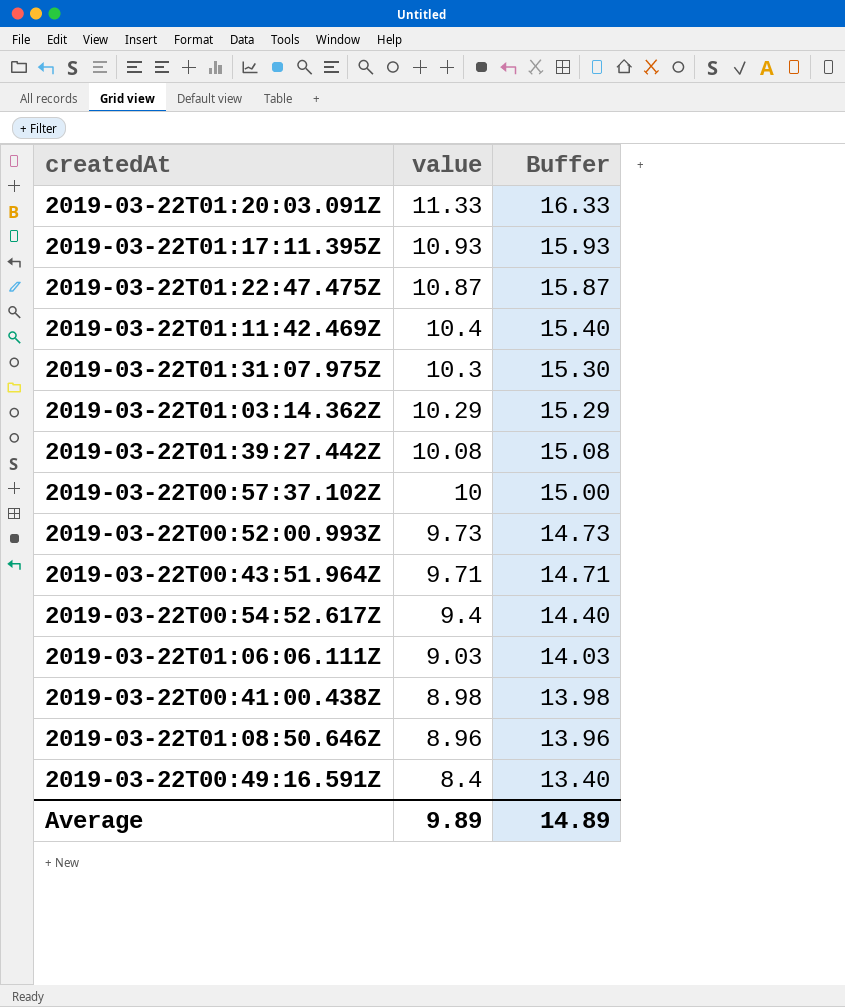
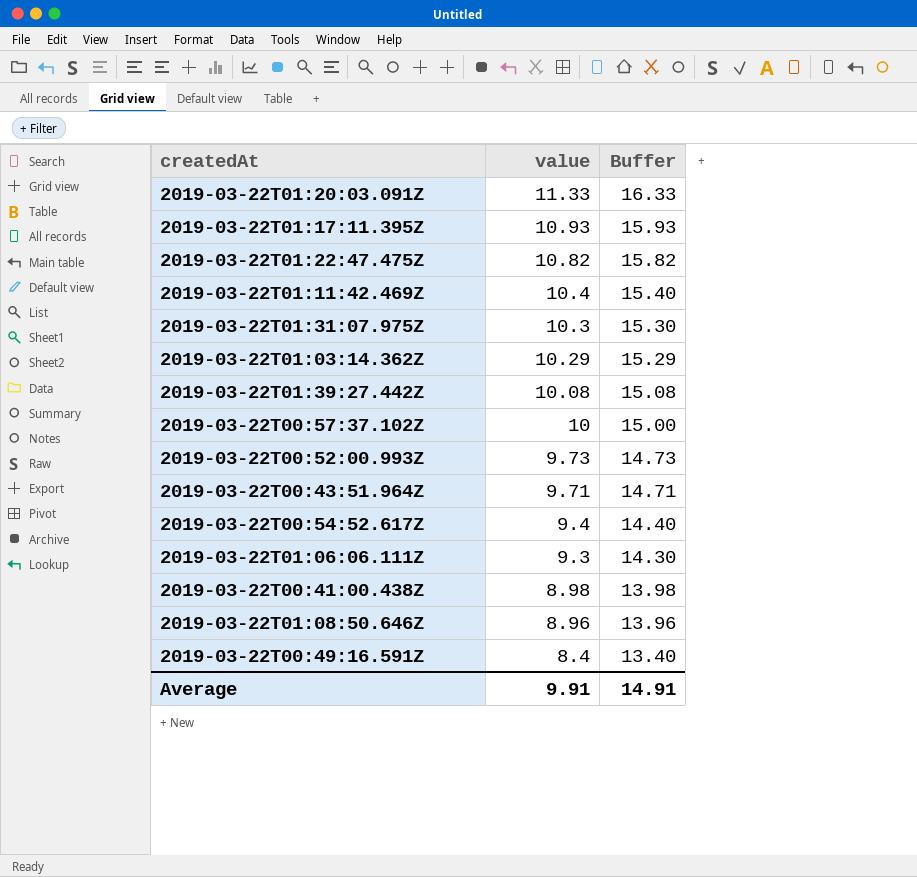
2019-03-22T01:22:47.475Z | value: 10.87 -> 10.82
2019-03-22T01:22:47.475Z | Buffer: 15.87 -> 15.82
2019-03-22T01:06:06.111Z | value: 9.03 -> 9.3
2019-03-22T01:06:06.111Z | Buffer: 14.03 -> 14.30
Average | value: 9.89 -> 9.91
Average | Buffer: 14.89 -> 14.91

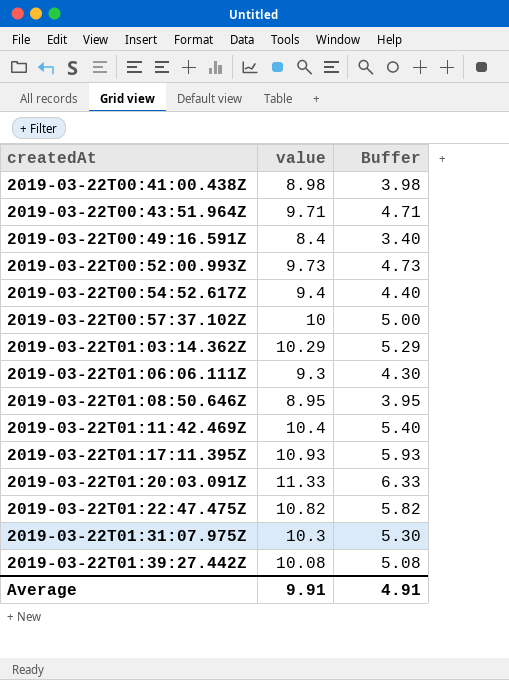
row order: value descending -> createdAt ascending
column Buffer | formula: [value] + 5 -> [value] - 5
2019-03-22T01:08:50.646Z | value: 8.96 -> 8.95
Average | Buffer: 14.91 -> 4.91

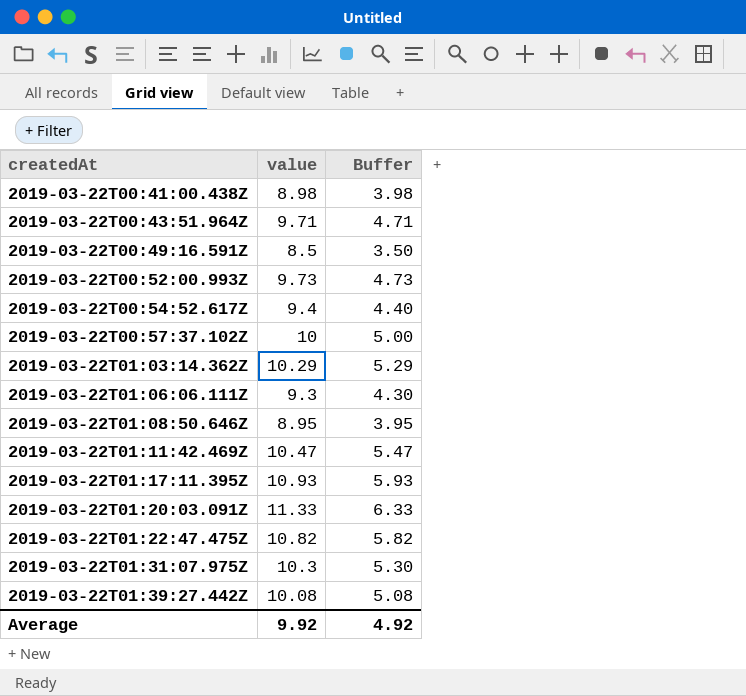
2019-03-22T00:49:16.591Z | value: 8.4 -> 8.5
2019-03-22T00:49:16.591Z | Buffer: 3.40 -> 3.50
2019-03-22T01:11:42.469Z | value: 10.4 -> 10.47
2019-03-22T01:11:42.469Z | Buffer: 5.40 -> 5.47
Average | value: 9.91 -> 9.92
Average | Buffer: 4.91 -> 4.92

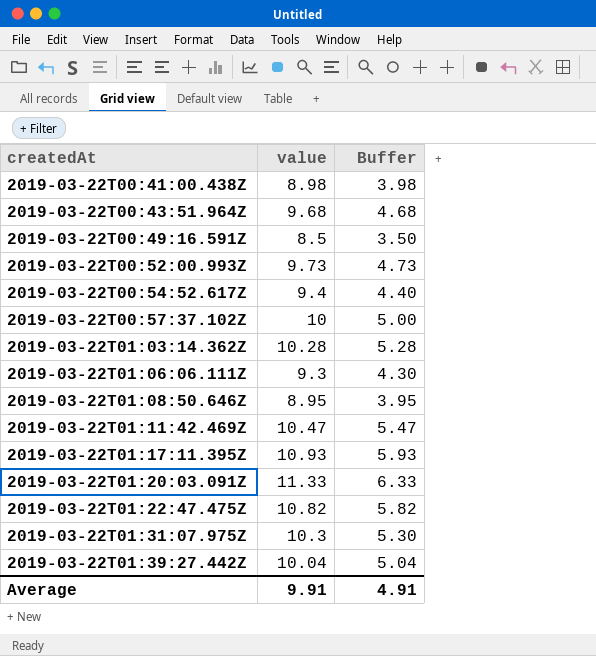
2019-03-22T00:43:51.964Z | value: 9.71 -> 9.68
2019-03-22T00:43:51.964Z | Buffer: 4.71 -> 4.68
2019-03-22T01:03:14.362Z | value: 10.29 -> 10.28
2019-03-22T01:03:14.362Z | Buffer: 5.29 -> 5.28
2019-03-22T01:39:27.442Z | value: 10.08 -> 10.04
2019-03-22T01:39:27.442Z | Buffer: 5.08 -> 5.04
Average | value: 9.92 -> 9.91
Average | Buffer: 4.92 -> 4.91

